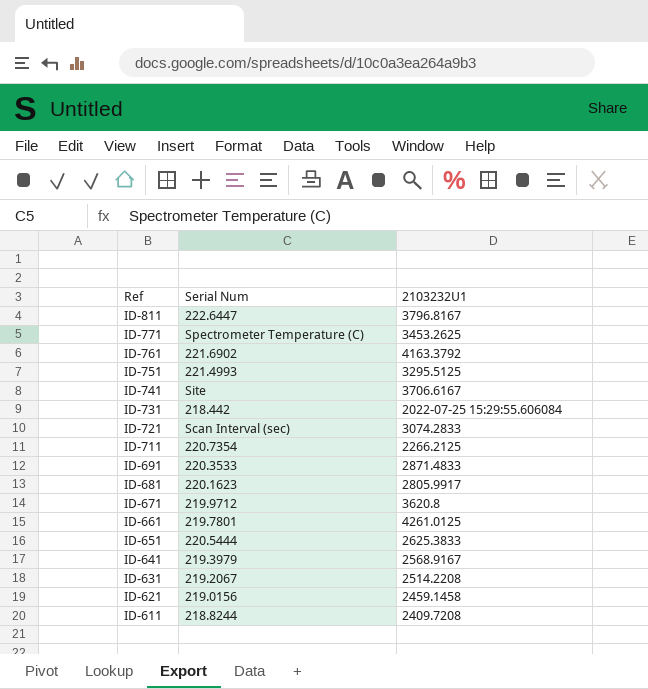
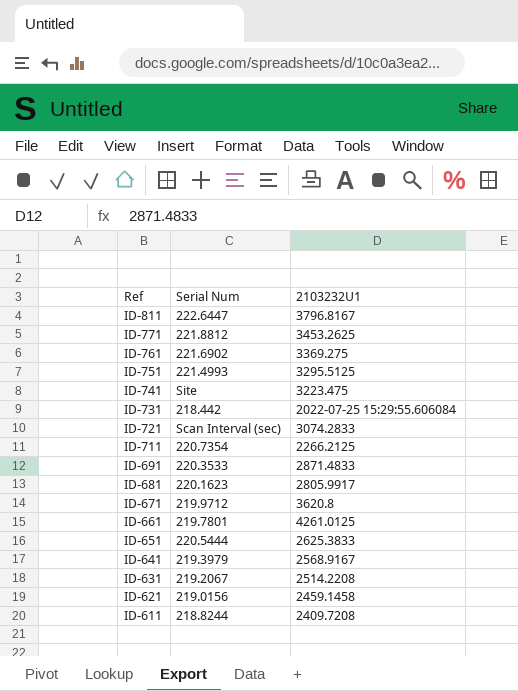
ID-771 | Serial Num: Spectrometer Temperature (C) -> 221.8812
ID-761 | 2103232U1: 4163.3792 -> 3369.275
ID-741 | 2103232U1: 3706.6167 -> 3223.475

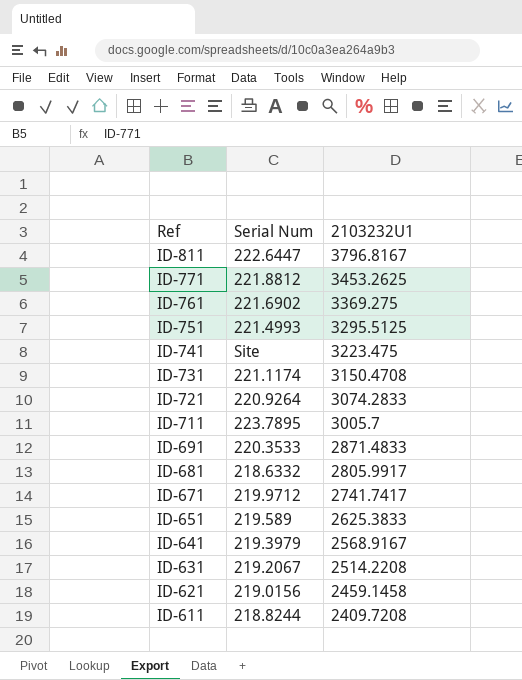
row ID-661: 219.7801 | 4261.0125 -> none
ID-731 | Serial Num: 218.442 -> 221.1174
ID-731 | 2103232U1: 2022-07-25 15:29:55.606084 -> 3150.4708
ID-721 | Serial Num: Scan Interval (sec) -> 220.9264
ID-711 | Serial Num: 220.7354 -> 223.7895
ID-711 | 2103232U1: 2266.2125 -> 3005.7
ID-681 | Serial Num: 220.1623 -> 218.6332
ID-671 | 2103232U1: 3620.8 -> 2741.7417
ID-651 | Serial Num: 220.5444 -> 219.589

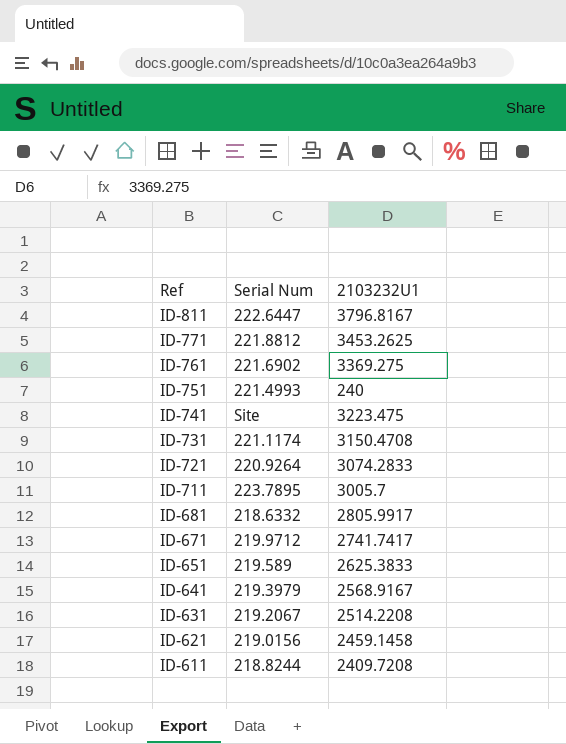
row ID-691: 220.3533 | 2871.4833 -> none
ID-751 | 2103232U1: 3295.5125 -> 240

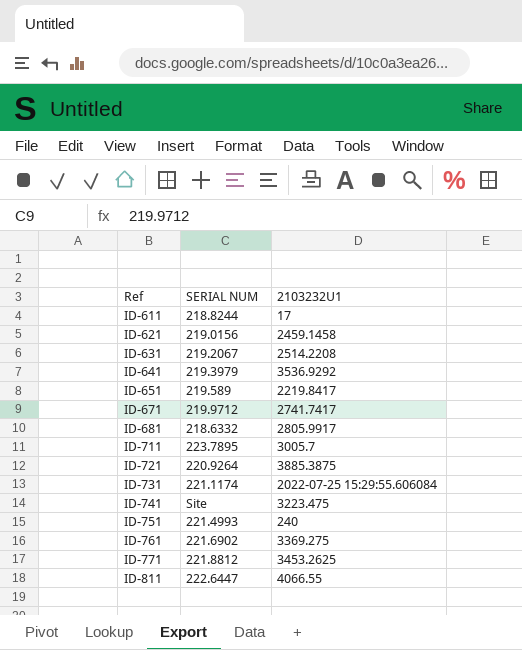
row order: Ref descending -> Ref ascending
column name: Serial Num -> SERIAL NUM
ID-611 | 2103232U1: 2409.7208 -> 17
ID-641 | 2103232U1: 2568.9167 -> 3536.9292
ID-651 | 2103232U1: 2625.3833 -> 2219.8417
ID-721 | 2103232U1: 3074.2833 -> 3885.3875
ID-731 | 2103232U1: 3150.4708 -> 2022-07-25 15:29:55.606084
ID-811 | 2103232U1: 3796.8167 -> 4066.55

